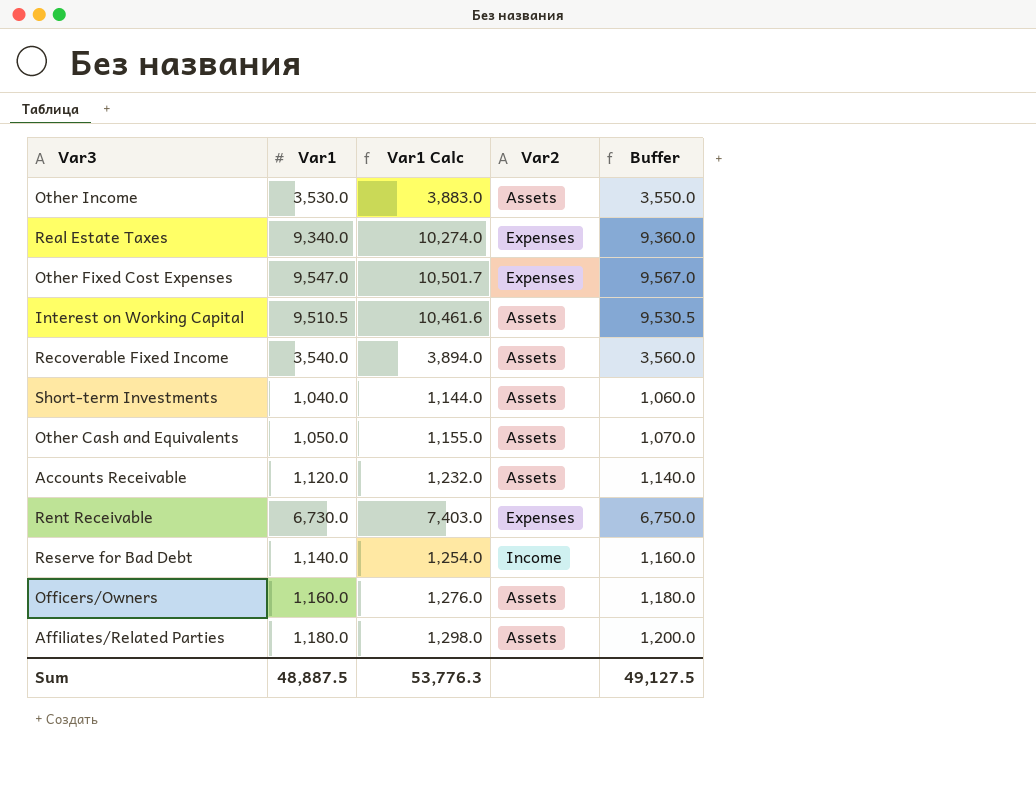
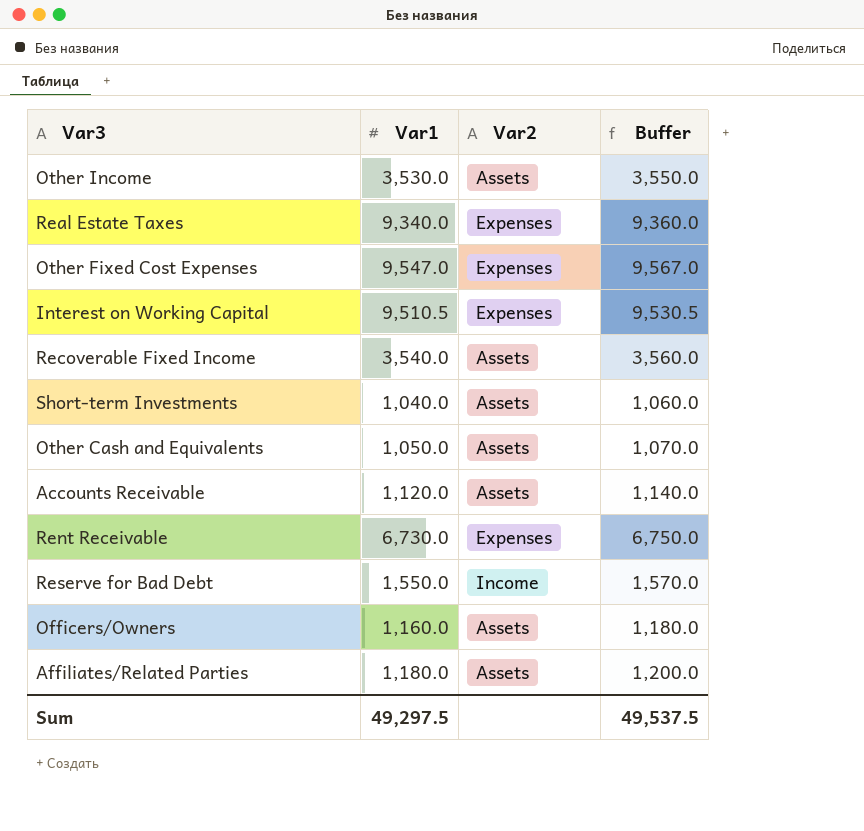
column Var1 Calc | formula: [Var1] * 1.1 -> none
Interest on Working Capital | Var2: Assets -> Expenses
Reserve for Bad Debt | Var1: 1,140.0 -> 1,550.0
Reserve for Bad Debt | Buffer: 1,160.0 -> 1,570.0
Sum | Var1: 48,887.5 -> 49,297.5
Sum | Buffer: 49,127.5 -> 49,537.5

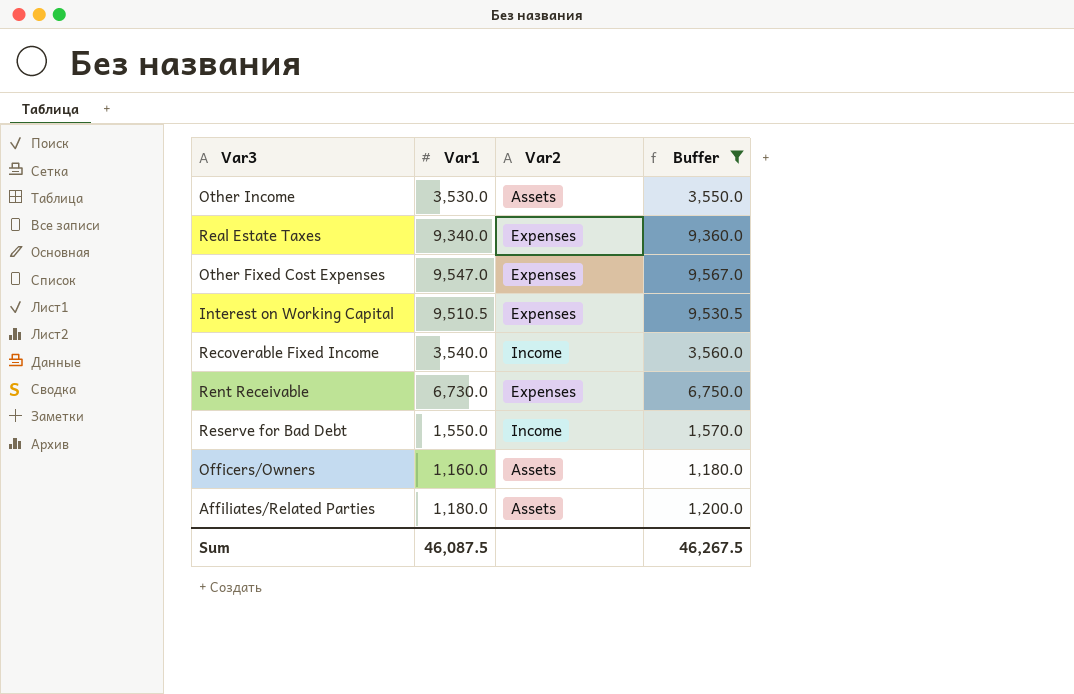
filter: none -> Buffer >= 1,180.0
Recoverable Fixed Income | Var2: Assets -> Income
Sum | Var1: 49,297.5 -> 46,087.5
Sum | Buffer: 49,537.5 -> 46,267.5

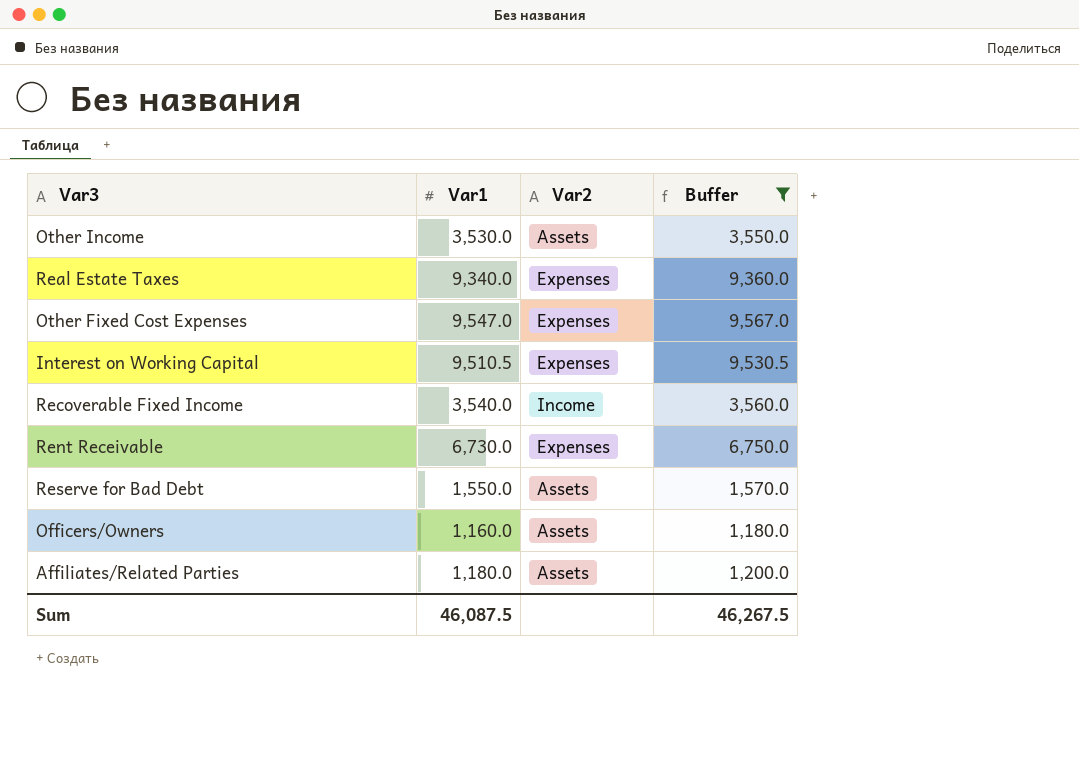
Reserve for Bad Debt | Var2: Income -> Assets

